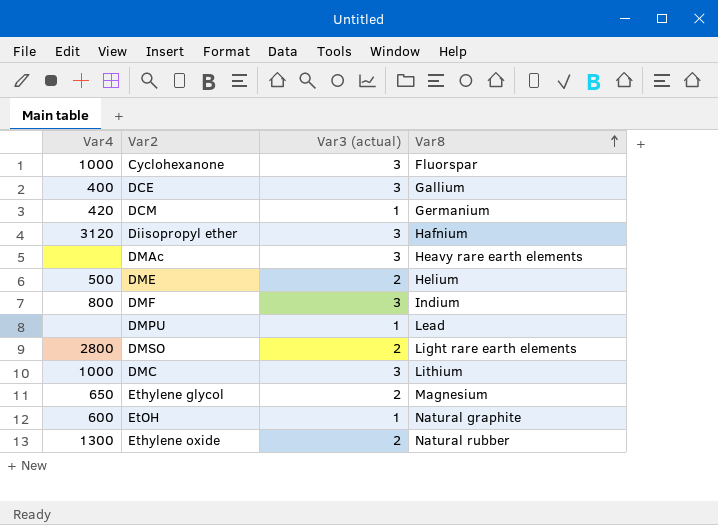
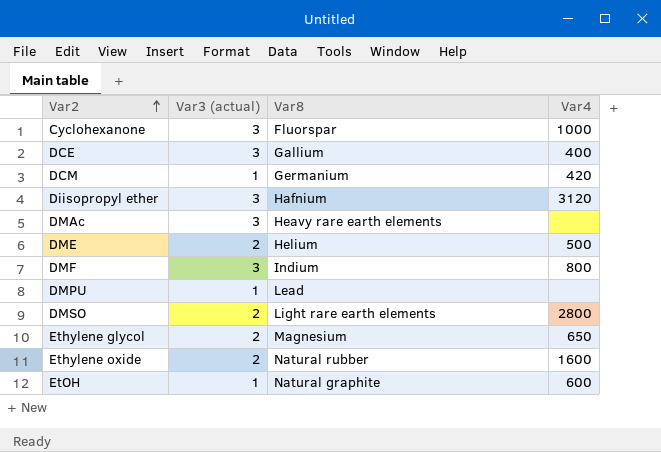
row order: Var8 ascending -> Var2 ascending
column Var4 | position: 1 -> 4
row DMC: 1000 | 3 | Lithium -> none
Ethylene oxide | Var4: 1300 -> 1600

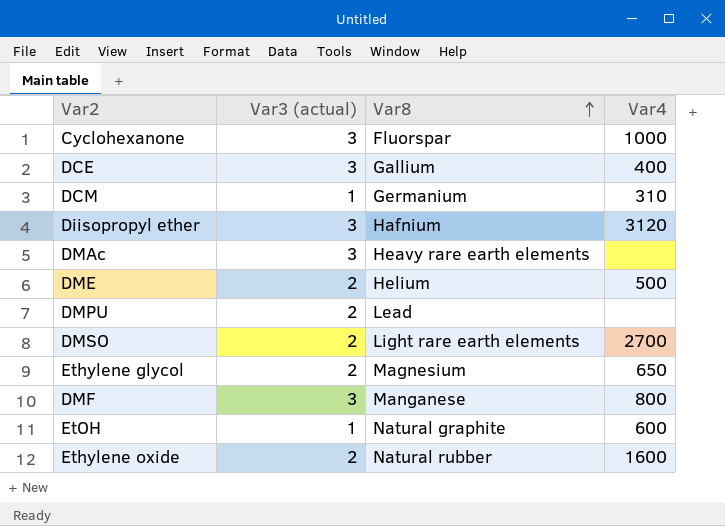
row order: Var2 ascending -> Var8 ascending
DCM | Var4: 420 -> 310
DMPU | Var3 (actual): 1 -> 2
DMSO | Var4: 2800 -> 2700
DMF | Var8: Indium -> Manganese

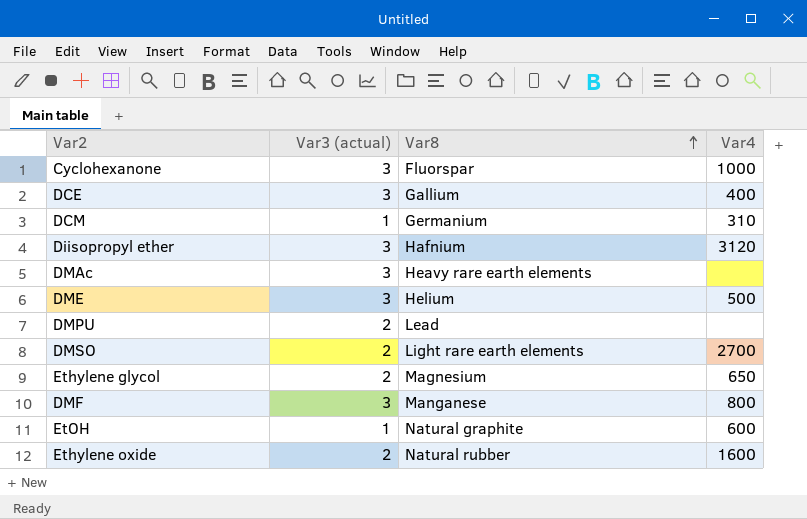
DME | Var3 (actual): 2 -> 3

